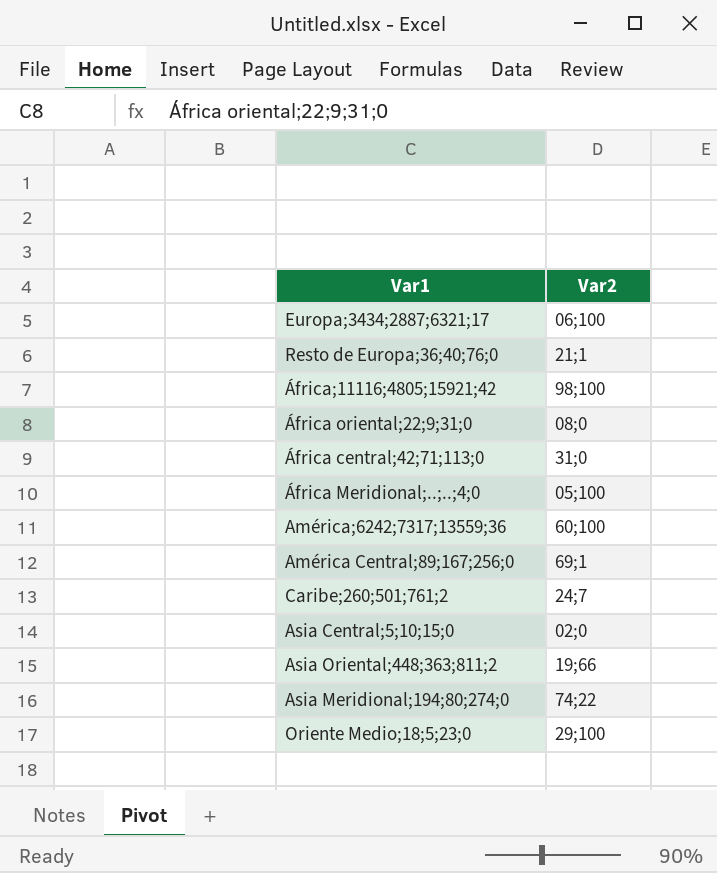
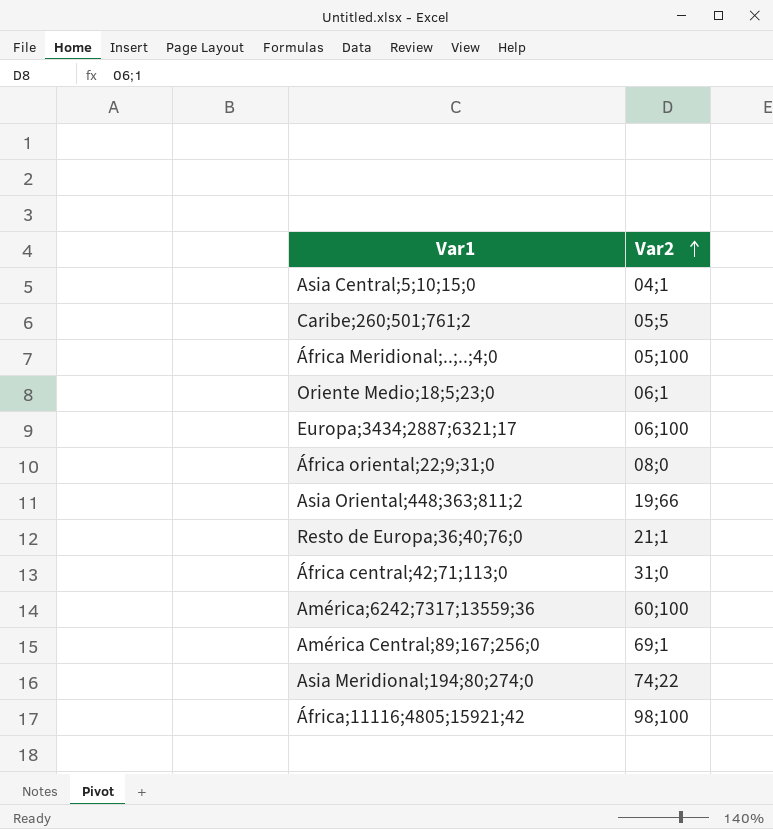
row order: none -> Var2 ascending
Asia Central;5;10;15;0 | Var2: 02;0 -> 04;1
Caribe;260;501;761;2 | Var2: 24;7 -> 05;5
Oriente Medio;18;5;23;0 | Var2: 29;100 -> 06;1

